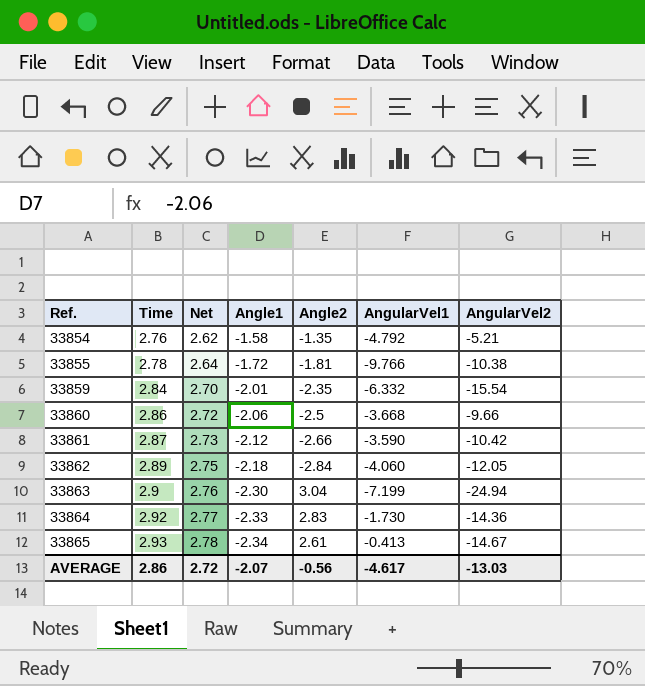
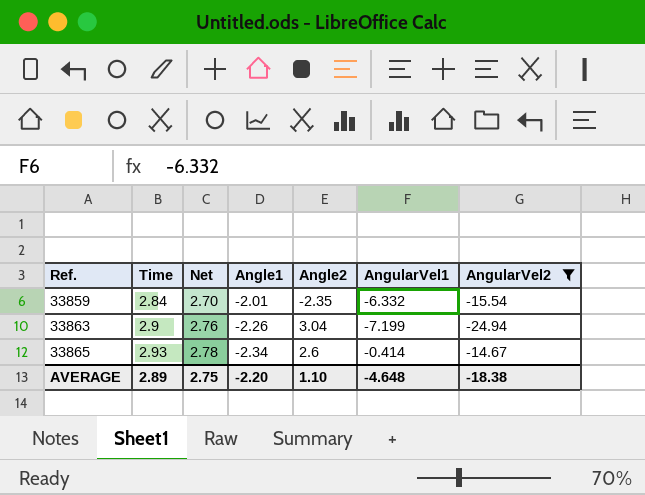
filter: none -> AngularVel2 <= -14.67
33863 | Angle1: -2.30 -> -2.26
33865 | Angle2: 2.61 -> 2.6
33865 | AngularVel1: -0.413 -> -0.414
AVERAGE | Time: 2.86 -> 2.89
AVERAGE | Net: 2.72 -> 2.75
AVERAGE | Angle1: -2.07 -> -2.20
AVERAGE | Angle2: -0.56 -> 1.10
AVERAGE | AngularVel1: -4.617 -> -4.648
AVERAGE | AngularVel2: -13.03 -> -18.38

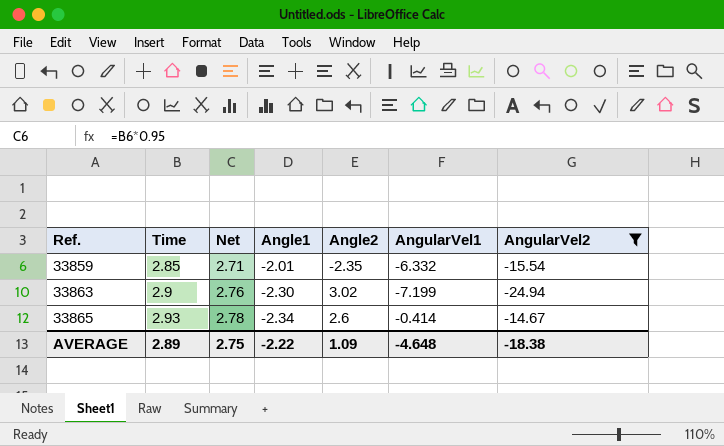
33859 | Time: 2.84 -> 2.85
33859 | Net: 2.70 -> 2.71
33863 | Angle1: -2.26 -> -2.30
33863 | Angle2: 3.04 -> 3.02
AVERAGE | Angle1: -2.20 -> -2.22
AVERAGE | Angle2: 1.10 -> 1.09

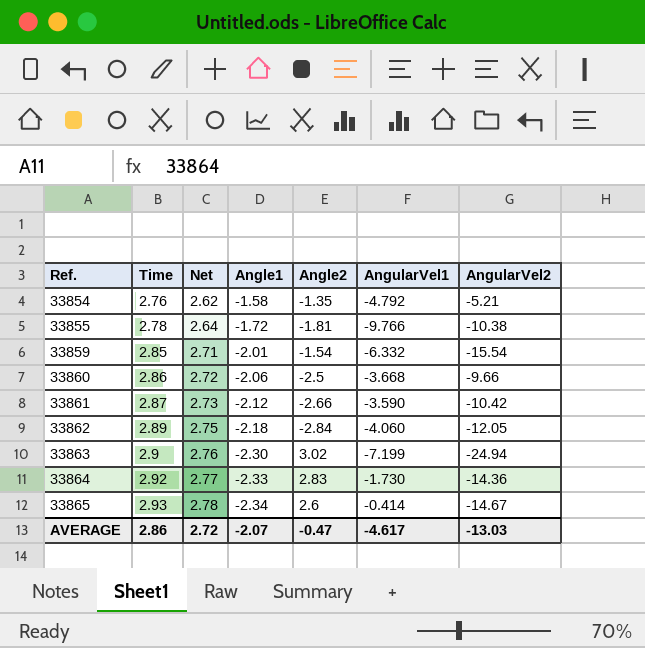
filter: AngularVel2 <= -14.67 -> none
33859 | Angle2: -2.35 -> -1.54
AVERAGE | Time: 2.89 -> 2.86
AVERAGE | Net: 2.75 -> 2.72
AVERAGE | Angle1: -2.22 -> -2.07
AVERAGE | Angle2: 1.09 -> -0.47
AVERAGE | AngularVel1: -4.648 -> -4.617
AVERAGE | AngularVel2: -18.38 -> -13.03

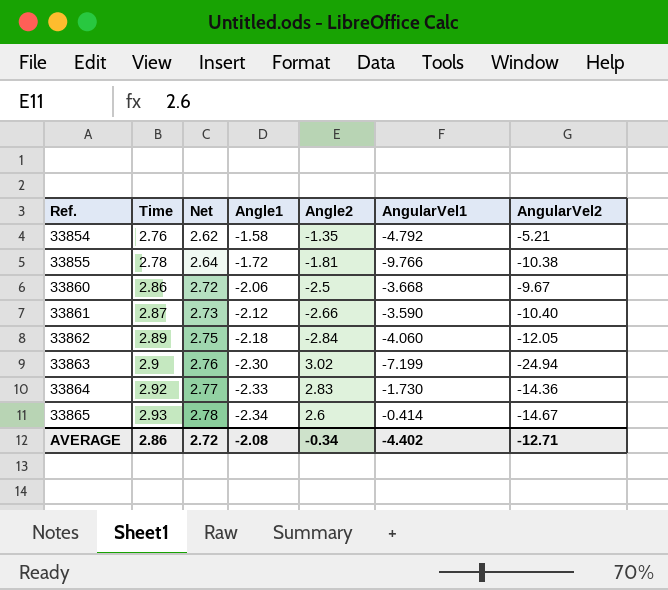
row 33859: 2.85 | 2.71 | -2.01 | -1.54 | -6.332 | -15.54 -> none
33860 | AngularVel2: -9.66 -> -9.67
33861 | AngularVel2: -10.42 -> -10.40
AVERAGE | Angle1: -2.07 -> -2.08
AVERAGE | Angle2: -0.47 -> -0.34
AVERAGE | AngularVel1: -4.617 -> -4.402
AVERAGE | AngularVel2: -13.03 -> -12.71

